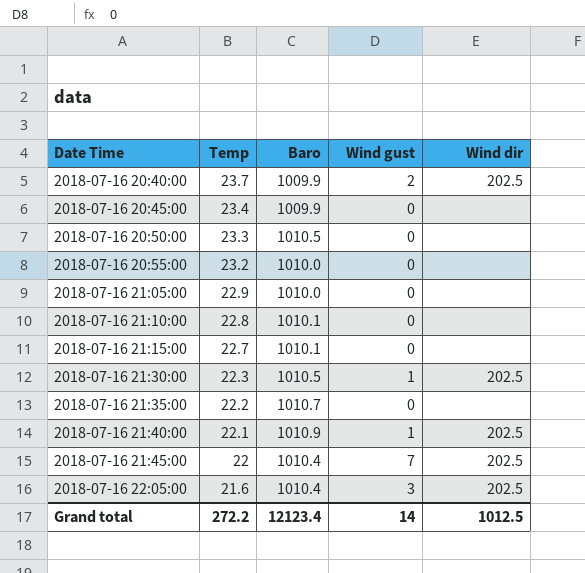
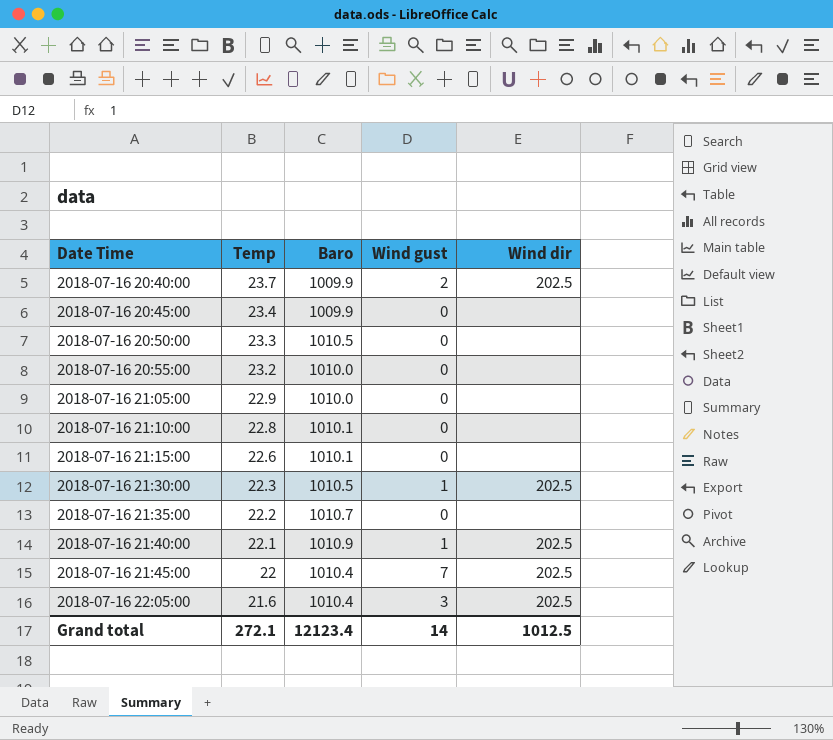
2018-07-16 21:15:00 | Temp: 22.7 -> 22.6
Grand total | Temp: 272.2 -> 272.1

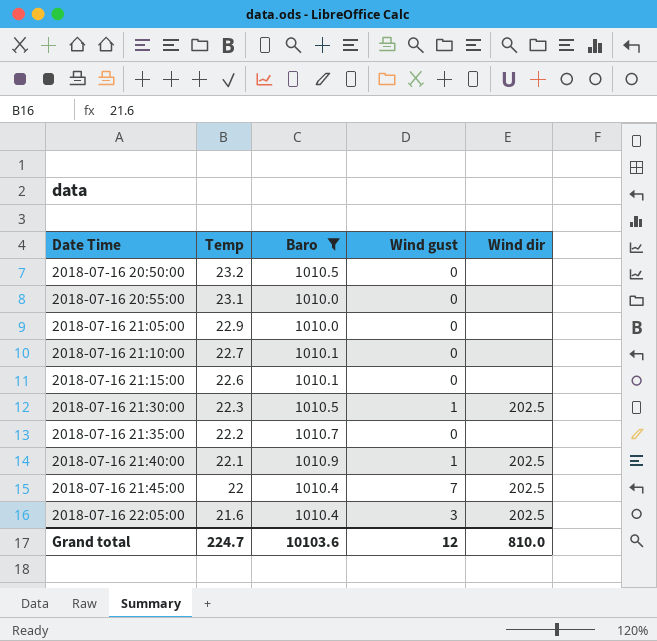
filter: none -> Baro != 1009.9
2018-07-16 20:50:00 | Temp: 23.3 -> 23.2
2018-07-16 20:55:00 | Temp: 23.2 -> 23.1
2018-07-16 21:10:00 | Temp: 22.8 -> 22.7
Grand total | Temp: 272.1 -> 224.7
Grand total | Baro: 12123.4 -> 10103.6
Grand total | Wind gust: 14 -> 12
Grand total | Wind dir: 1012.5 -> 810.0

